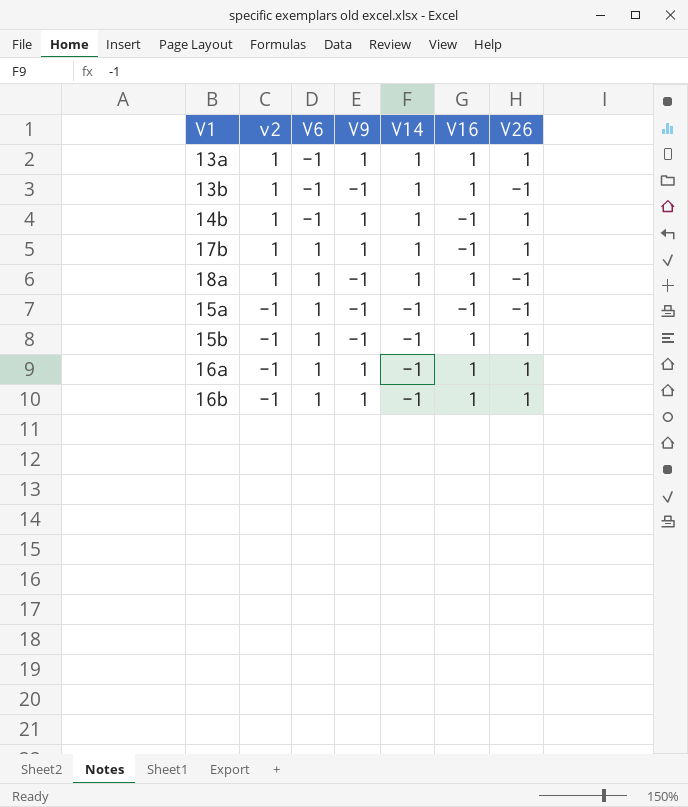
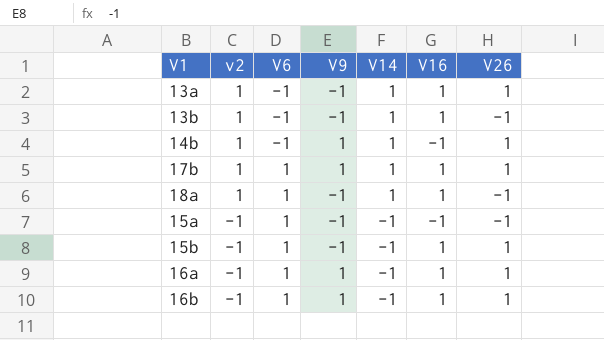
13a | V9: 1 -> -1
17b | V16: -1 -> 1

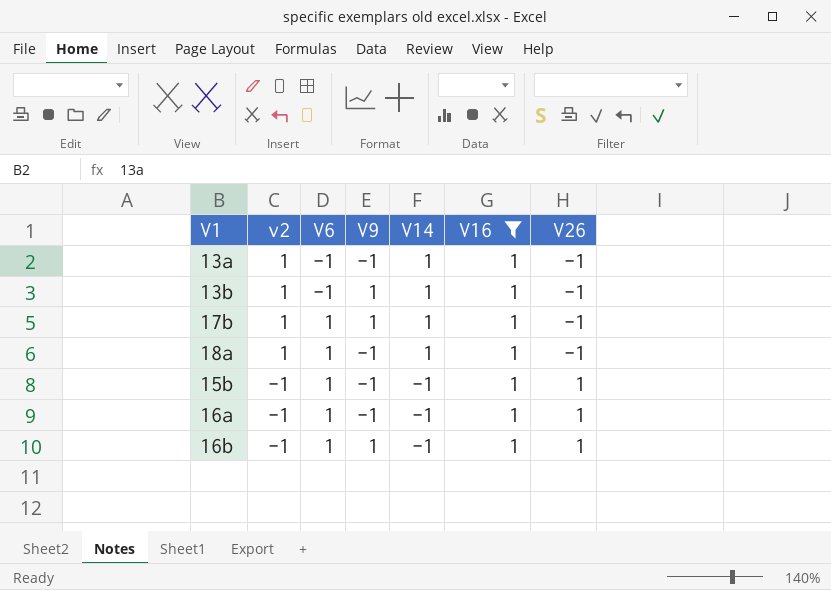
filter: none -> V16 = 1
13a | V26: 1 -> -1
13b | V9: -1 -> 1
17b | V26: 1 -> -1
16a | V9: 1 -> -1

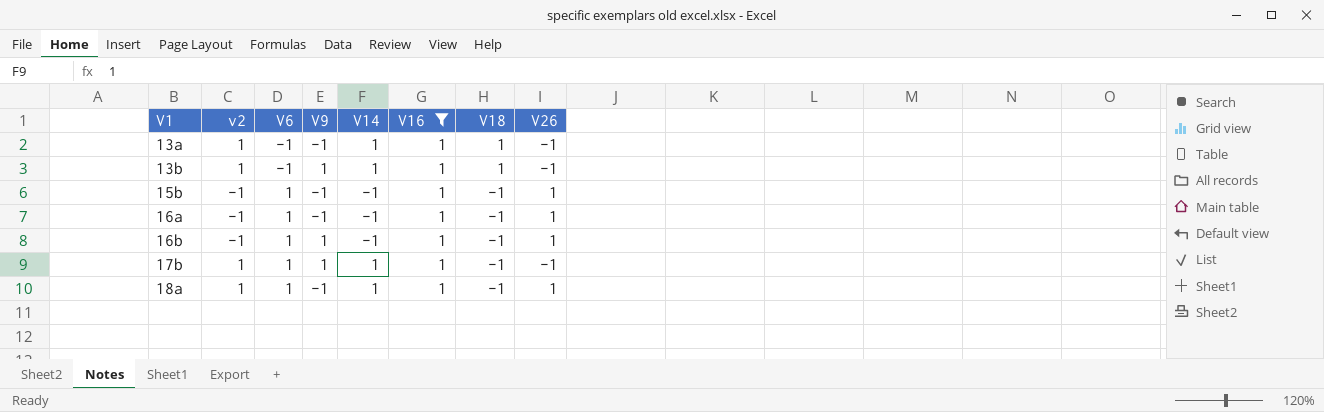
row order: v2 descending -> V1 ascending
column V18 | position: none -> 7
18a | V26: -1 -> 1

